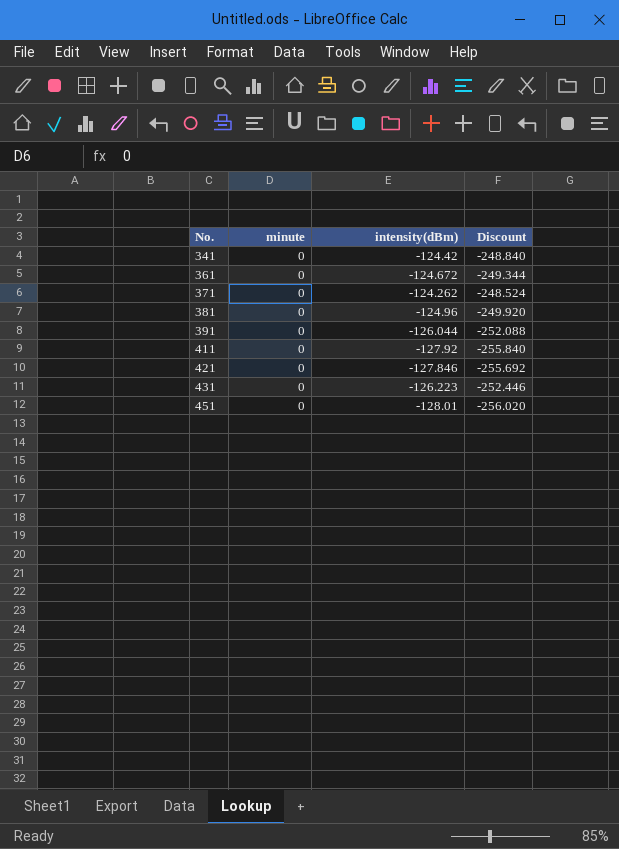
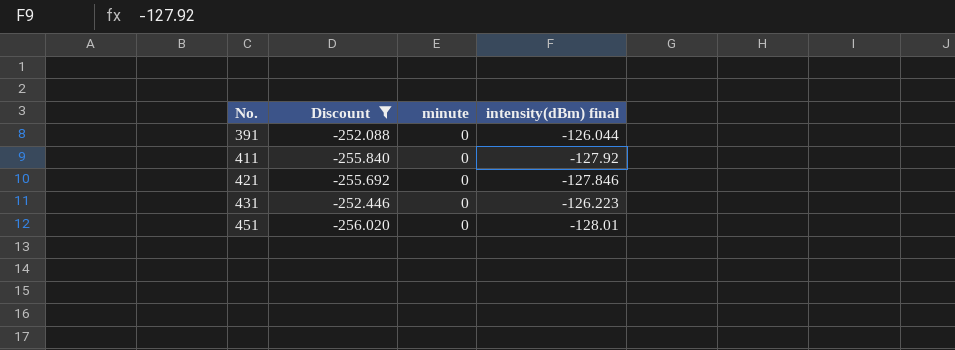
filter: none -> Discount <= -252.088
column Discount | position: 4 -> 2
column name: intensity(dBm) -> intensity(dBm) final

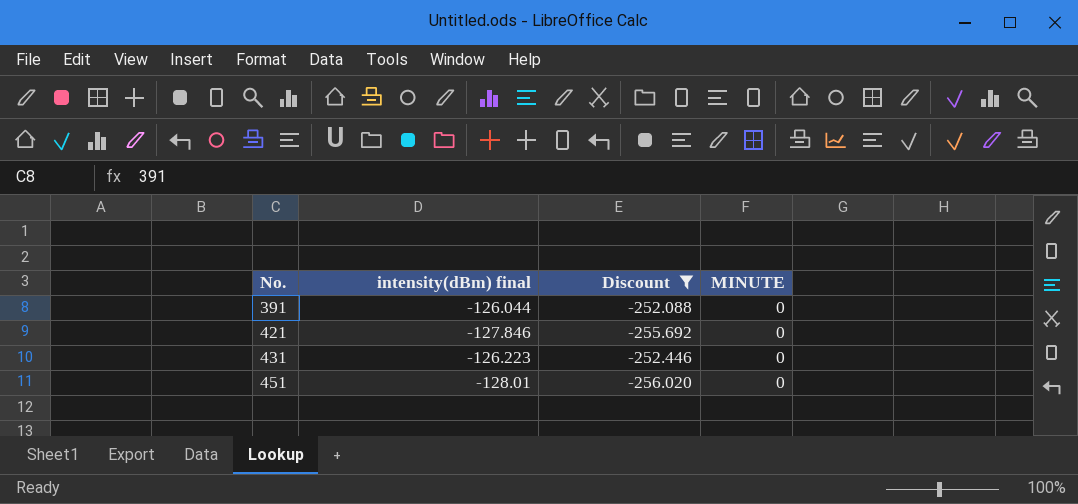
column intensity(dBm) final | position: 4 -> 2
column name: minute -> MINUTE
row 411: -255.840 | 0 | -127.92 -> none

